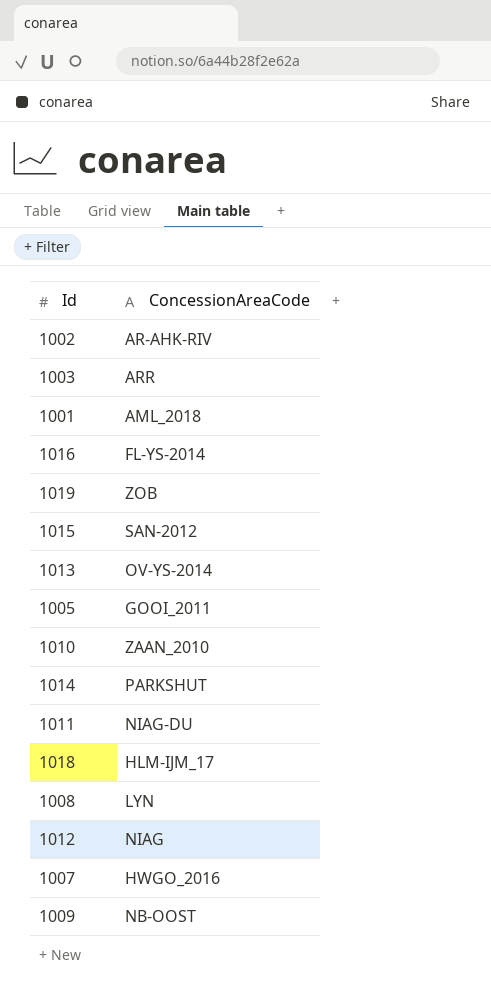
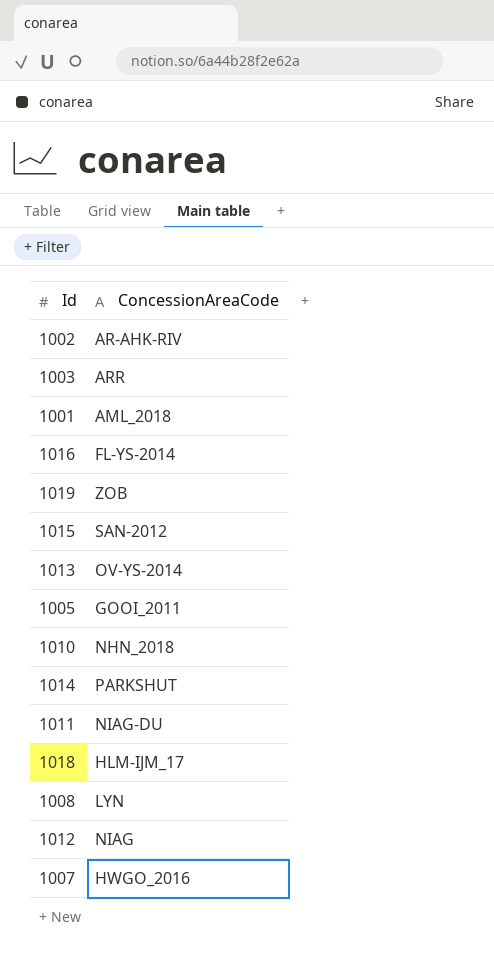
row 1009: NB-OOST -> none
1010 | ConcessionAreaCode: ZAAN_2010 -> NHN_2018

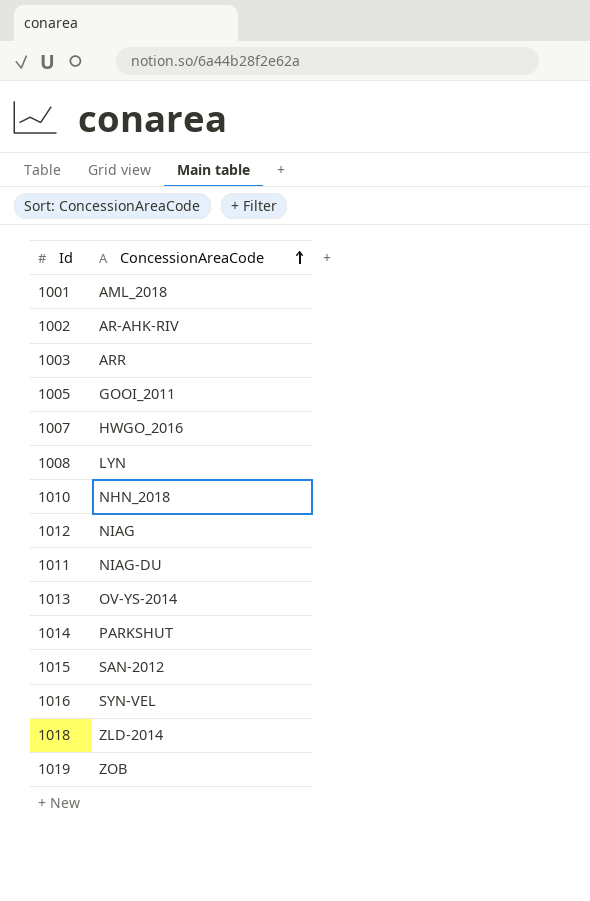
row order: none -> ConcessionAreaCode ascending
1016 | ConcessionAreaCode: FL-YS-2014 -> SYN-VEL
1018 | ConcessionAreaCode: HLM-IJM_17 -> ZLD-2014

